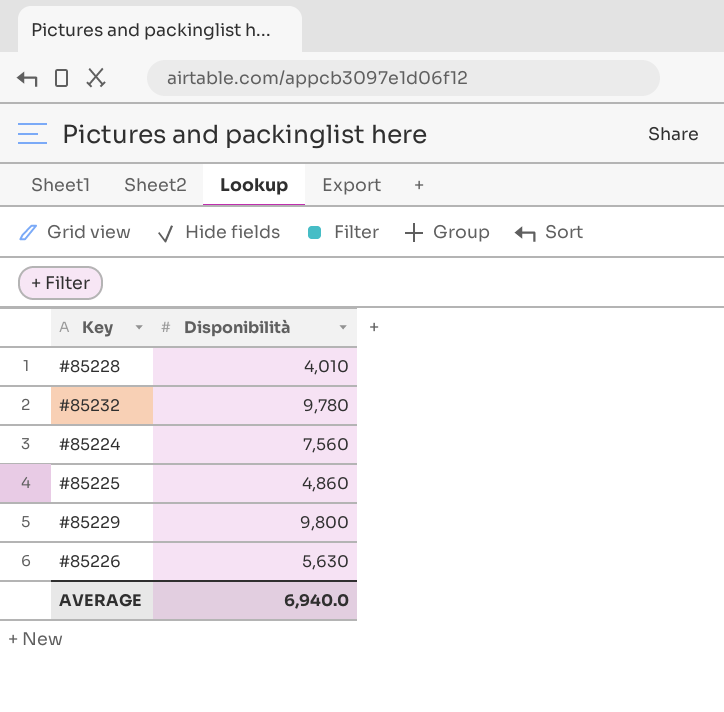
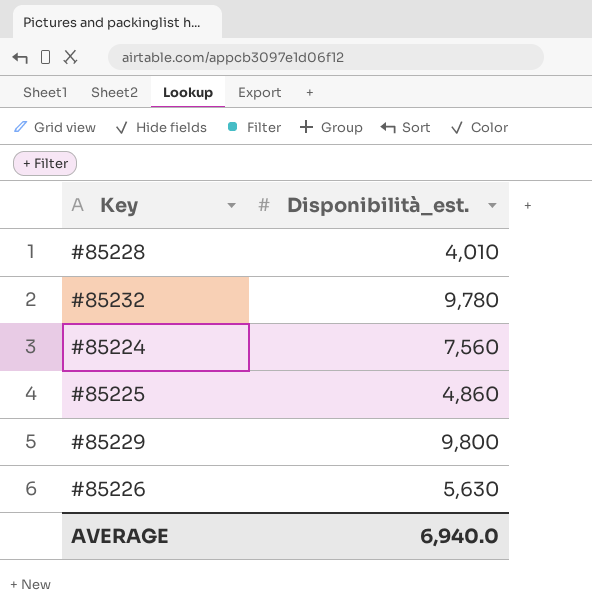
column name: Disponibilità -> Disponibilità_est.

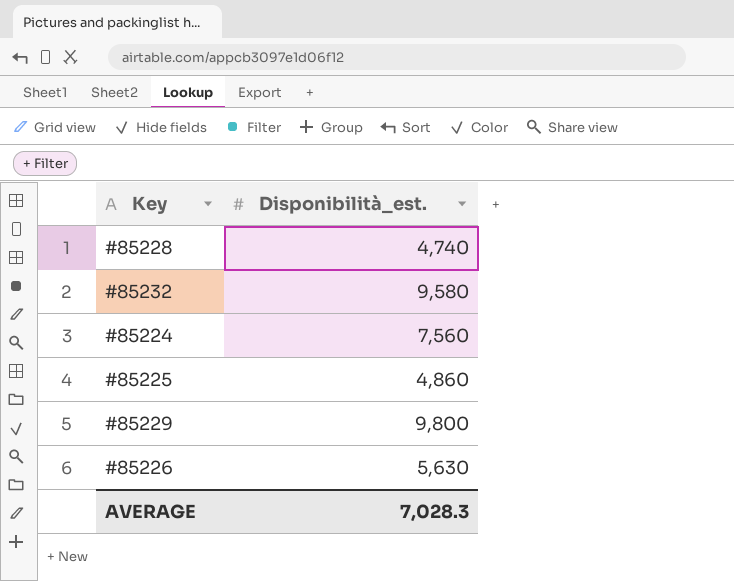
#85228 | Disponibilità_est.: 4,010 -> 4,740
#85232 | Disponibilità_est.: 9,780 -> 9,580
AVERAGE | Disponibilità_est.: 6,940.0 -> 7,028.3

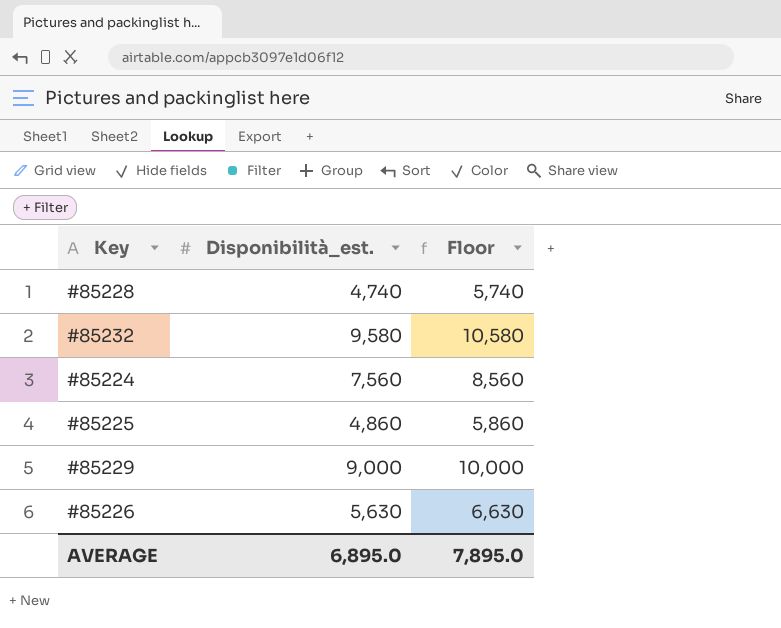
column Floor | formula: none -> [Disponibilità_est.] + 1000
#85229 | Disponibilità_est.: 9,800 -> 9,000
AVERAGE | Disponibilità_est.: 7,028.3 -> 6,895.0

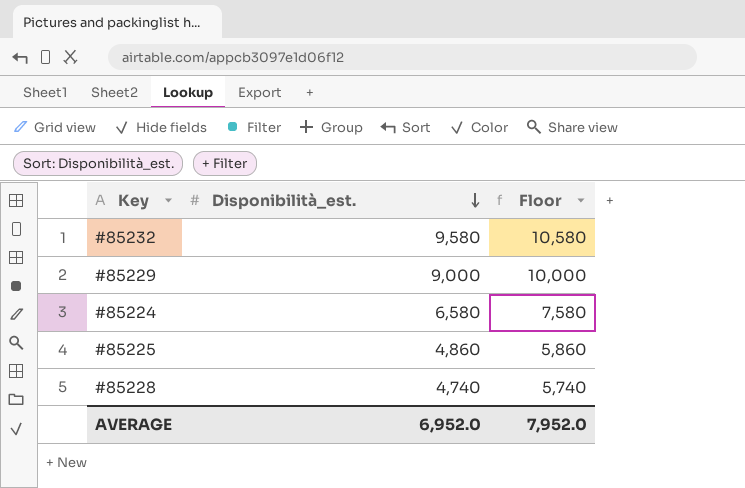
row order: none -> Disponibilità_est. descending
row #85226: 5,630 | 6,630 -> none
#85224 | Disponibilità_est.: 7,560 -> 6,580
#85224 | Floor: 8,560 -> 7,580
AVERAGE | Disponibilità_est.: 6,895.0 -> 6,952.0
AVERAGE | Floor: 7,895.0 -> 7,952.0

